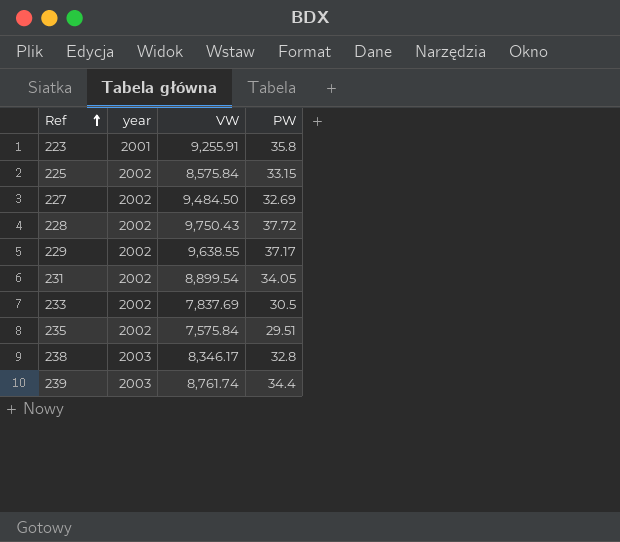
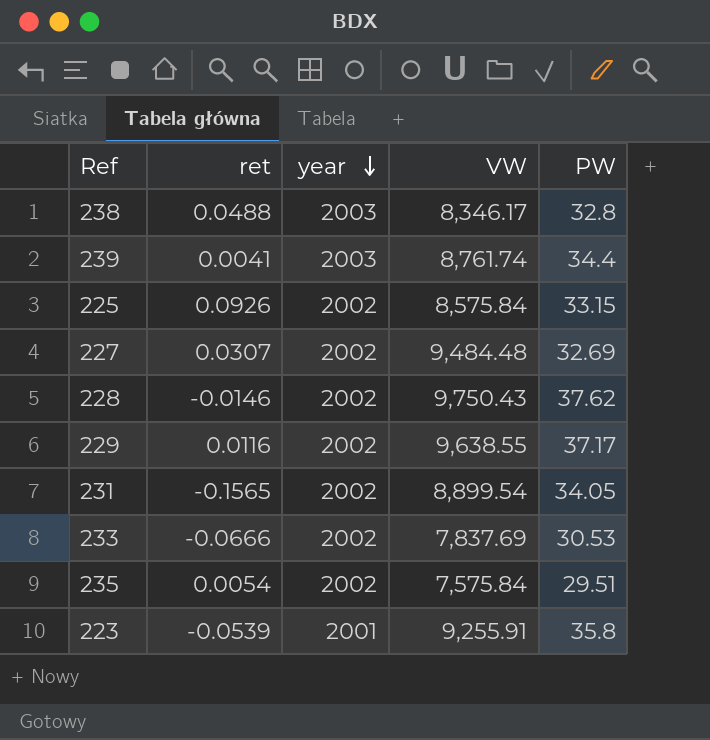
row order: Ref ascending -> year descending
column ret | position: none -> 2
227 | VW: 9,484.50 -> 9,484.48
228 | PW: 37.72 -> 37.62
233 | PW: 30.5 -> 30.53

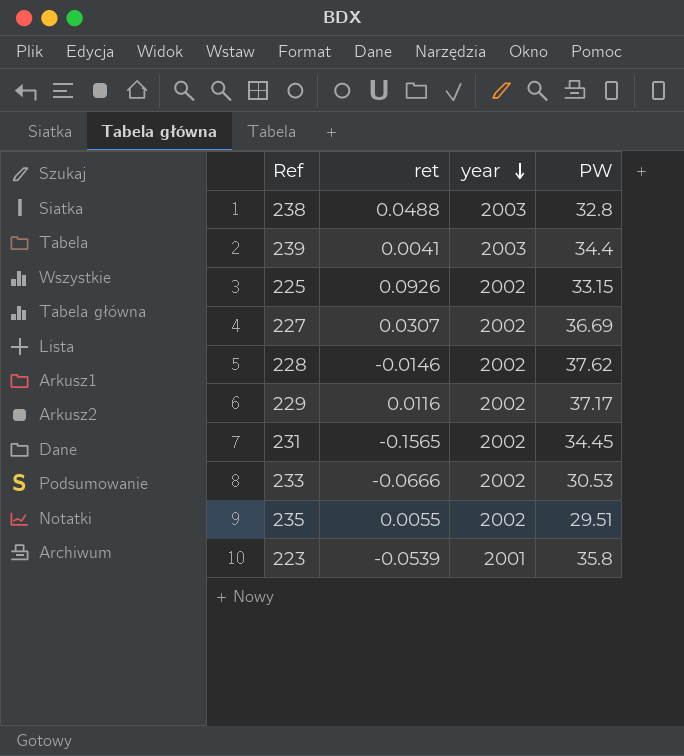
column VW | position: 4 -> none
227 | PW: 32.69 -> 36.69
231 | PW: 34.05 -> 34.45
235 | ret: 0.0054 -> 0.0055

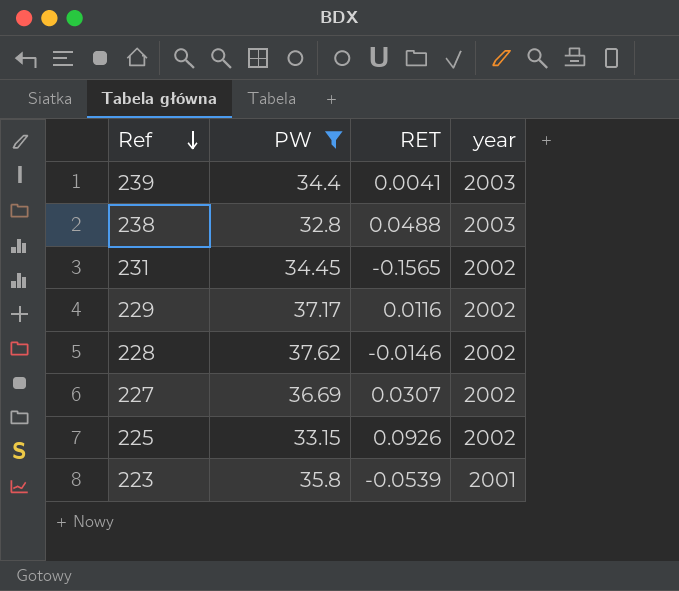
filter: none -> PW >= 32.8
row order: year descending -> Ref descending
column PW | position: 4 -> 2
column name: ret -> RET

